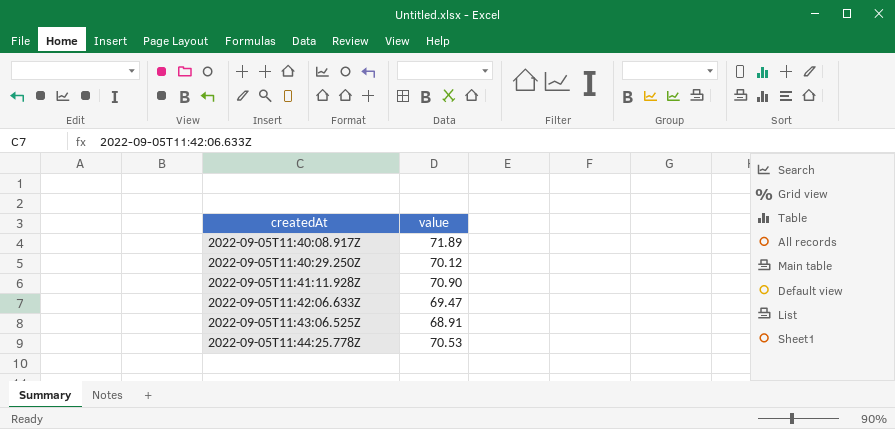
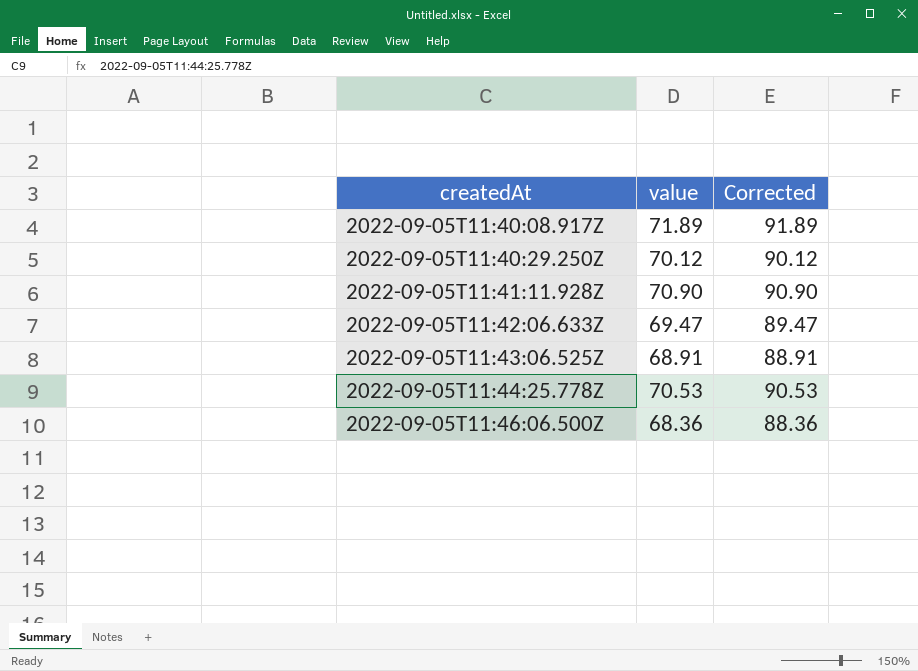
column Corrected | formula: none -> [value] + 20
row 2022-09-05T11:46:06.500Z: none -> 68.36 | 88.36

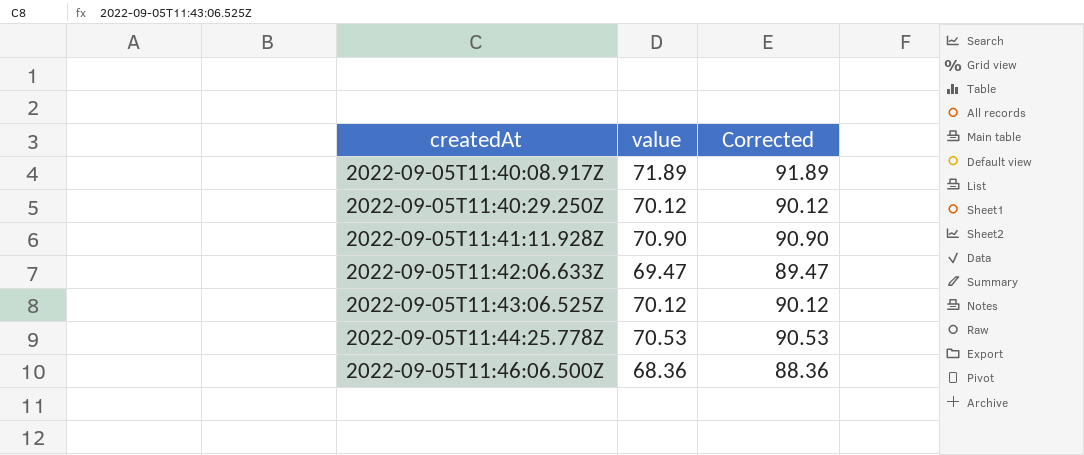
2022-09-05T11:43:06.525Z | value: 68.91 -> 70.12
2022-09-05T11:43:06.525Z | Corrected: 88.91 -> 90.12

